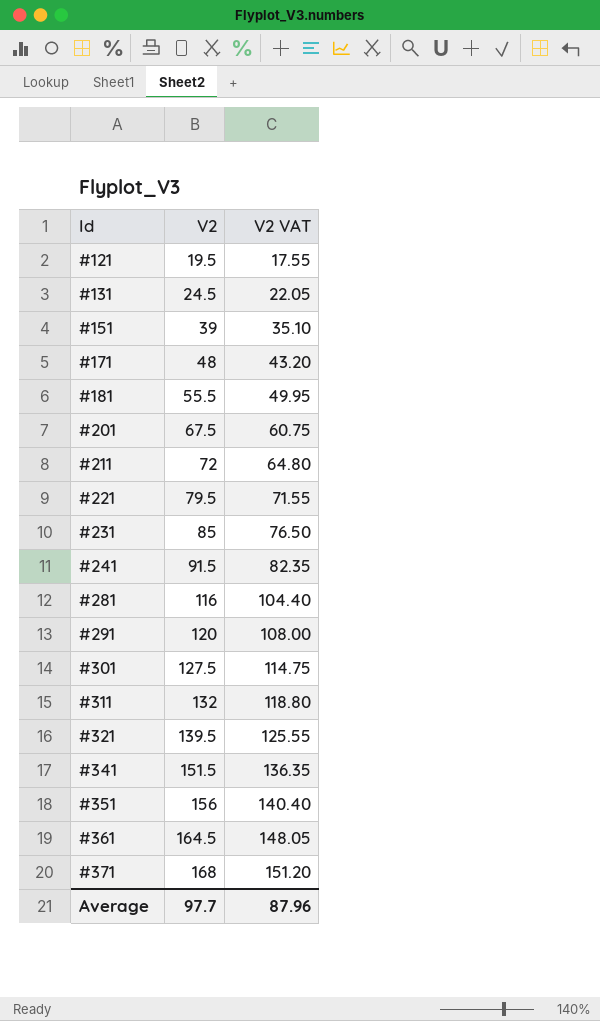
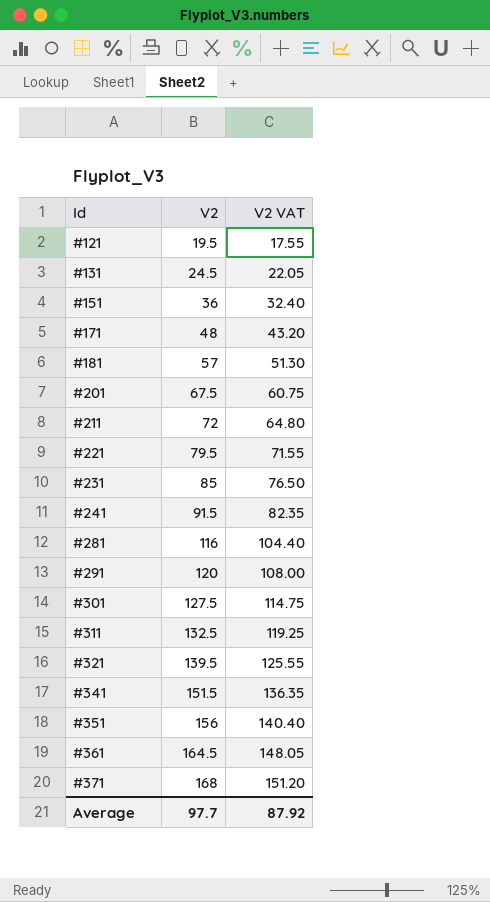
#151 | V2: 39 -> 36
#151 | V2 VAT: 35.10 -> 32.40
#181 | V2: 55.5 -> 57
#181 | V2 VAT: 49.95 -> 51.30
#311 | V2: 132 -> 132.5
#311 | V2 VAT: 118.80 -> 119.25
Average | V2 VAT: 87.96 -> 87.92

